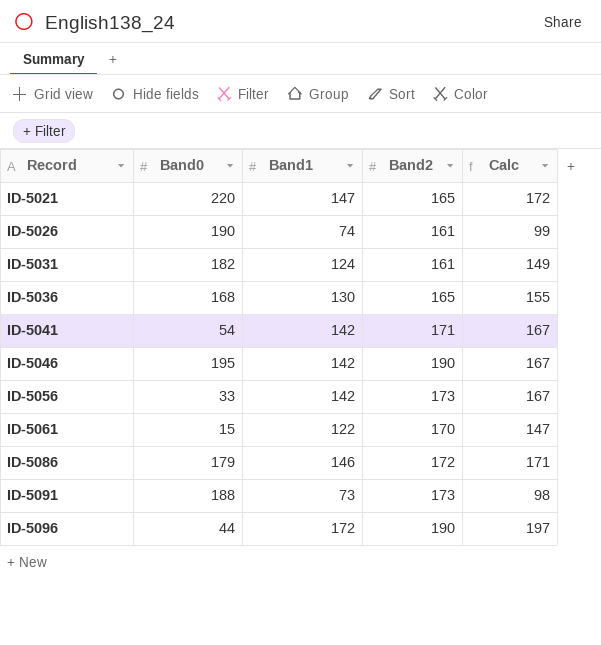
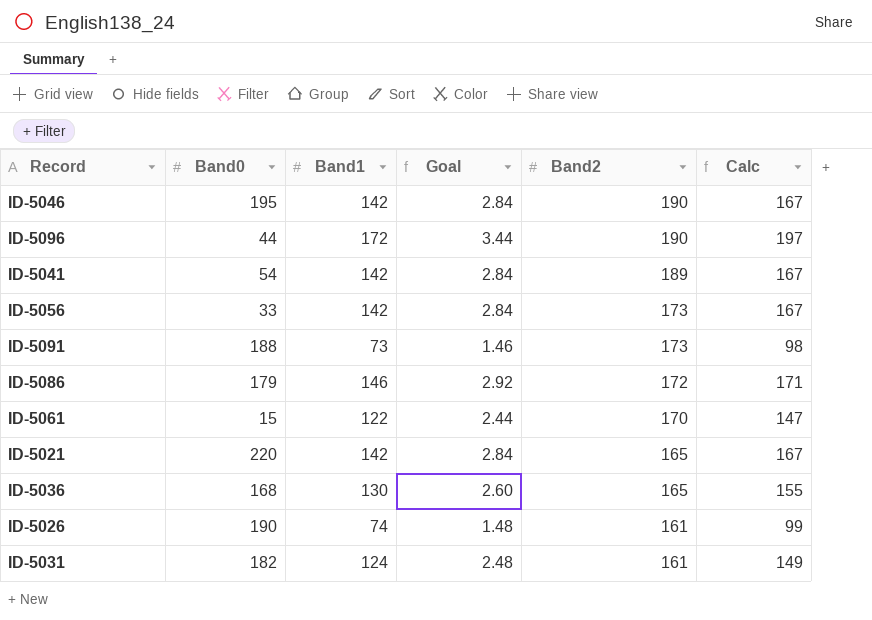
row order: Record ascending -> Band2 descending
column Goal | formula: none -> [Band1] * 0.02
ID-5041 | Band2: 171 -> 189
ID-5021 | Band1: 147 -> 142
ID-5021 | Calc: 172 -> 167

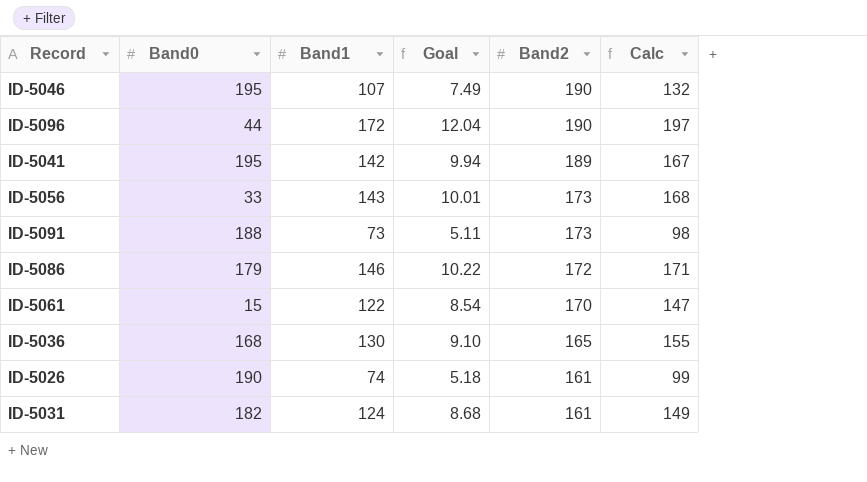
column Goal | formula: [Band1] * 0.02 -> [Band1] * 0.07
row ID-5021: 220 | 142 | 2.84 | 165 | 167 -> none
ID-5046 | Band1: 142 -> 107
ID-5046 | Calc: 167 -> 132
ID-5041 | Band0: 54 -> 195
ID-5056 | Band1: 142 -> 143
ID-5056 | Calc: 167 -> 168

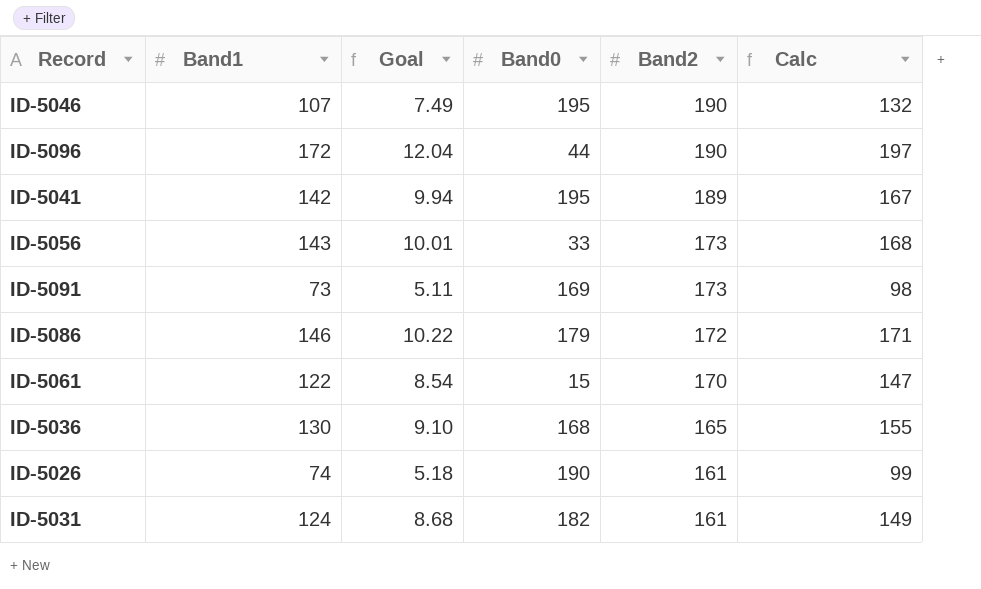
column Band0 | position: 2 -> 4
ID-5091 | Band0: 188 -> 169

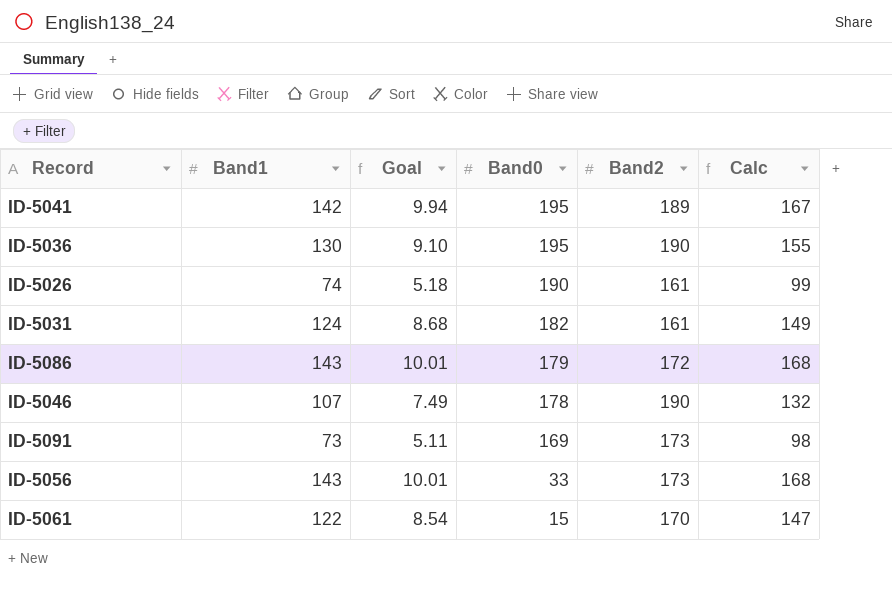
row order: Band2 descending -> Band0 descending
row ID-5096: 172 | 12.04 | 44 | 190 | 197 -> none
ID-5036 | Band0: 168 -> 195
ID-5036 | Band2: 165 -> 190
ID-5086 | Band1: 146 -> 143
ID-5086 | Goal: 10.22 -> 10.01
ID-5086 | Calc: 171 -> 168
ID-5046 | Band0: 195 -> 178

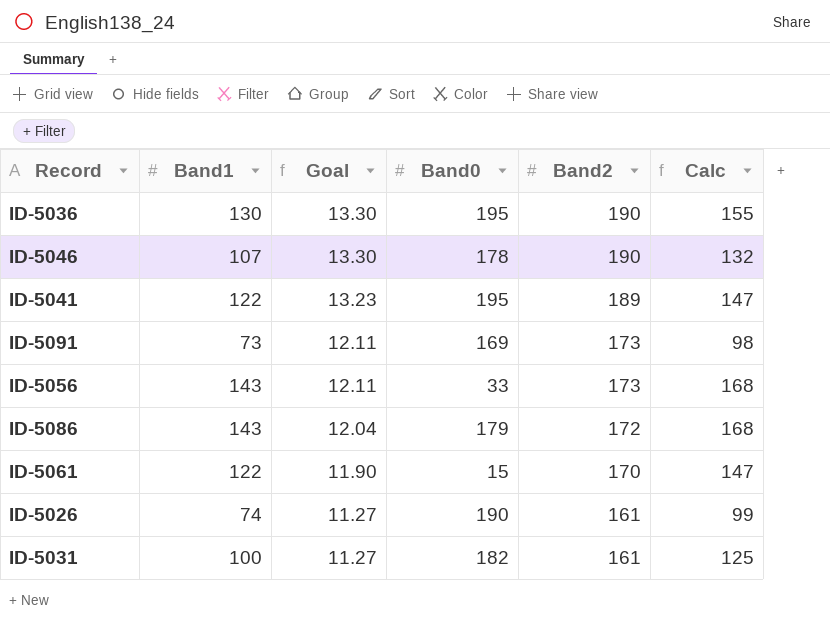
row order: Band0 descending -> Goal descending
column Goal | formula: [Band1] * 0.07 -> [Band2] * 0.07
ID-5041 | Band1: 142 -> 122
ID-5041 | Calc: 167 -> 147
ID-5031 | Band1: 124 -> 100
ID-5031 | Calc: 149 -> 125

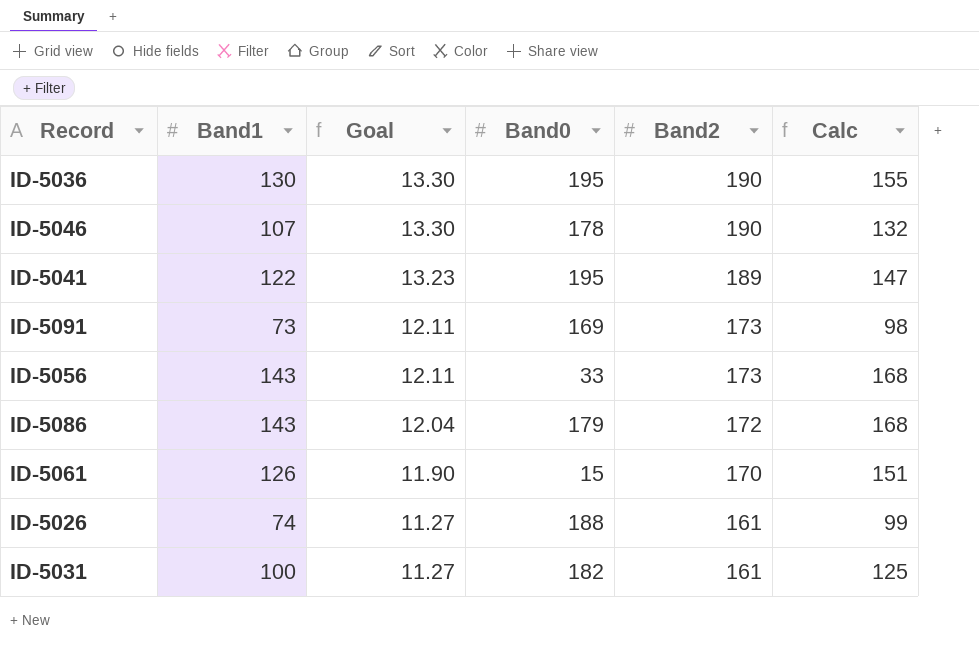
ID-5061 | Band1: 122 -> 126
ID-5061 | Calc: 147 -> 151
ID-5026 | Band0: 190 -> 188

